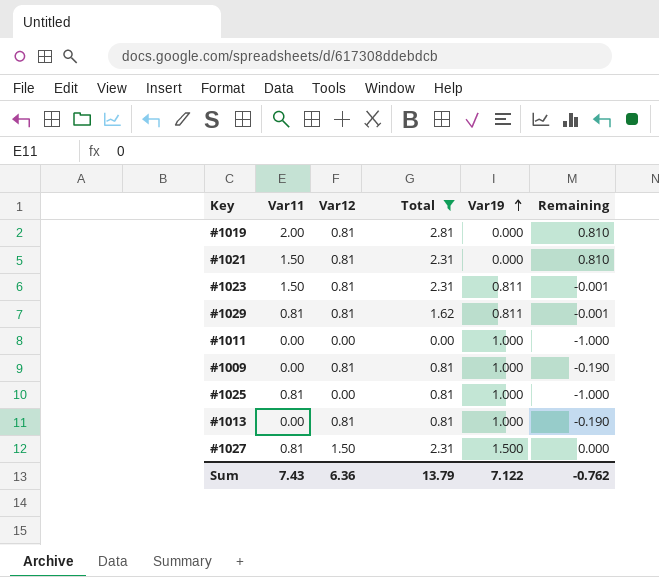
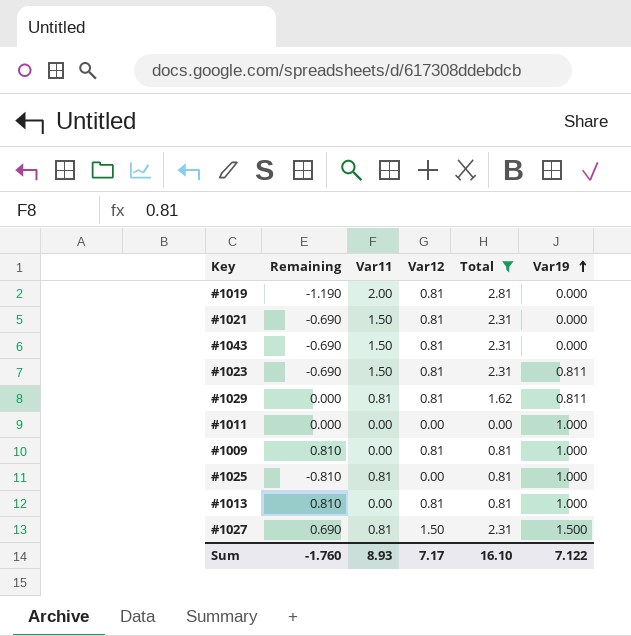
column Remaining | formula: [Var12] - [Var19] -> [Var12] - [Var11]
column Remaining | position: 6 -> 2
row #1043: none -> -0.690 | 1.50 | 0.81 | 2.31 | 0.000
Sum | Remaining: -0.762 -> -1.760
Sum | Var11: 7.43 -> 8.93
Sum | Var12: 6.36 -> 7.17
Sum | Total: 13.79 -> 16.10

